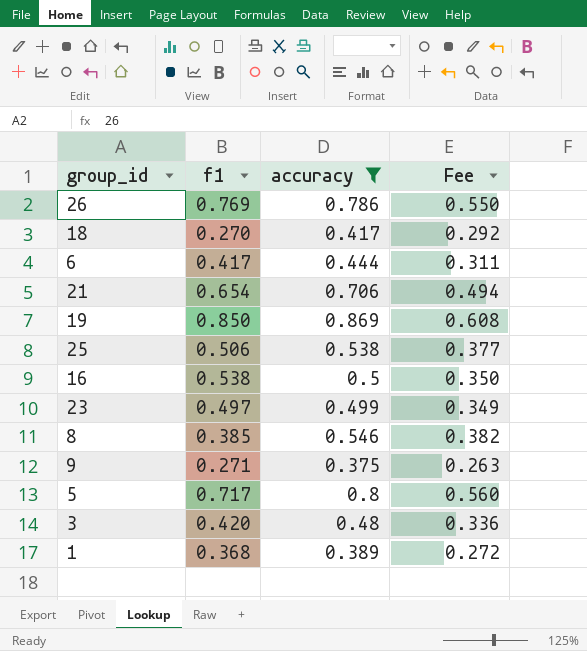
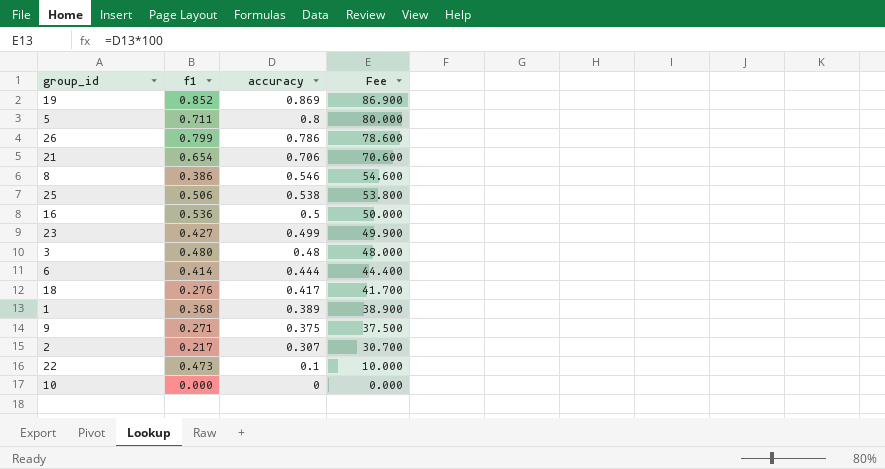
filter: accuracy >= 0.375 -> none
row order: none -> accuracy descending
column Fee | formula: [accuracy] * 0.7 -> [accuracy] * 100
19 | f1: 0.850 -> 0.852
5 | f1: 0.717 -> 0.711
26 | f1: 0.769 -> 0.799
8 | f1: 0.385 -> 0.386
16 | f1: 0.538 -> 0.536
23 | f1: 0.497 -> 0.427
3 | f1: 0.420 -> 0.480
6 | f1: 0.417 -> 0.414
18 | f1: 0.270 -> 0.276

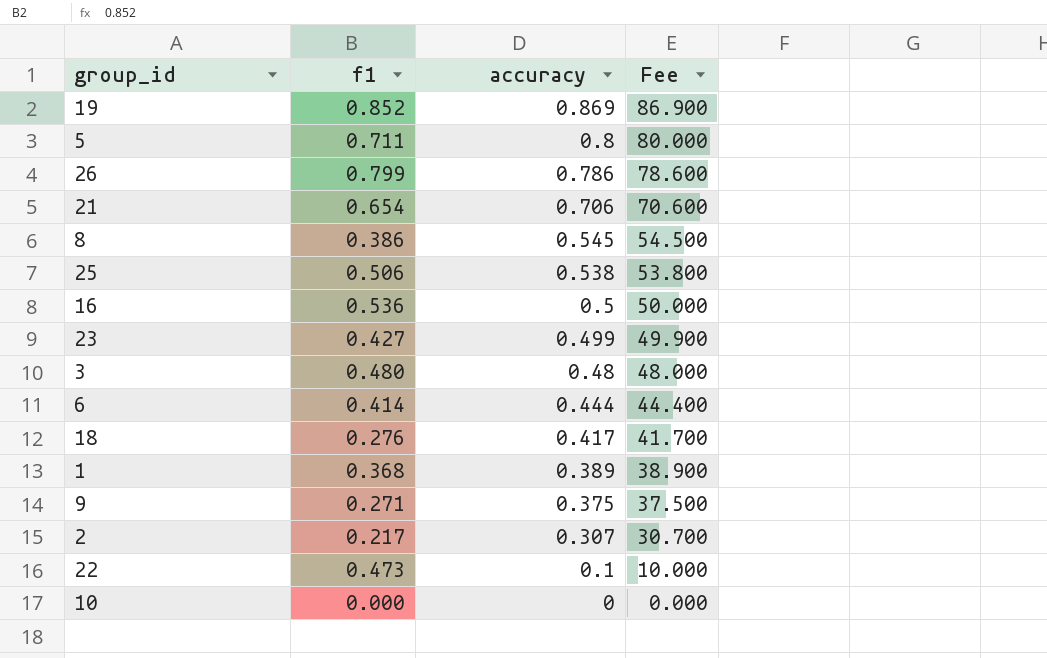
8 | accuracy: 0.546 -> 0.545
8 | Fee: 54.600 -> 54.500

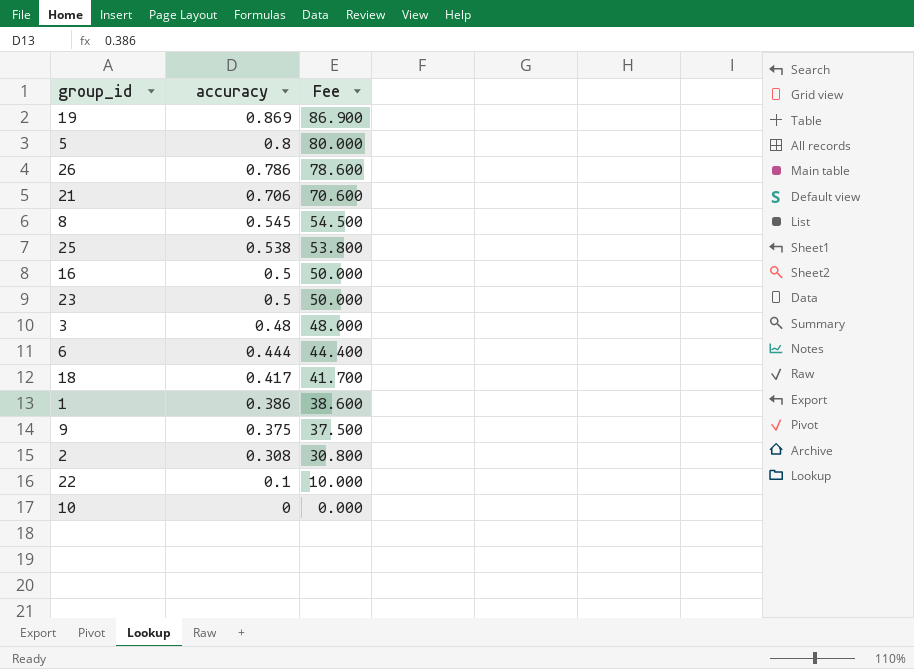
column f1 | position: 2 -> none
23 | accuracy: 0.499 -> 0.5
23 | Fee: 49.900 -> 50.000
1 | accuracy: 0.389 -> 0.386
1 | Fee: 38.900 -> 38.600
2 | accuracy: 0.307 -> 0.308
2 | Fee: 30.700 -> 30.800

